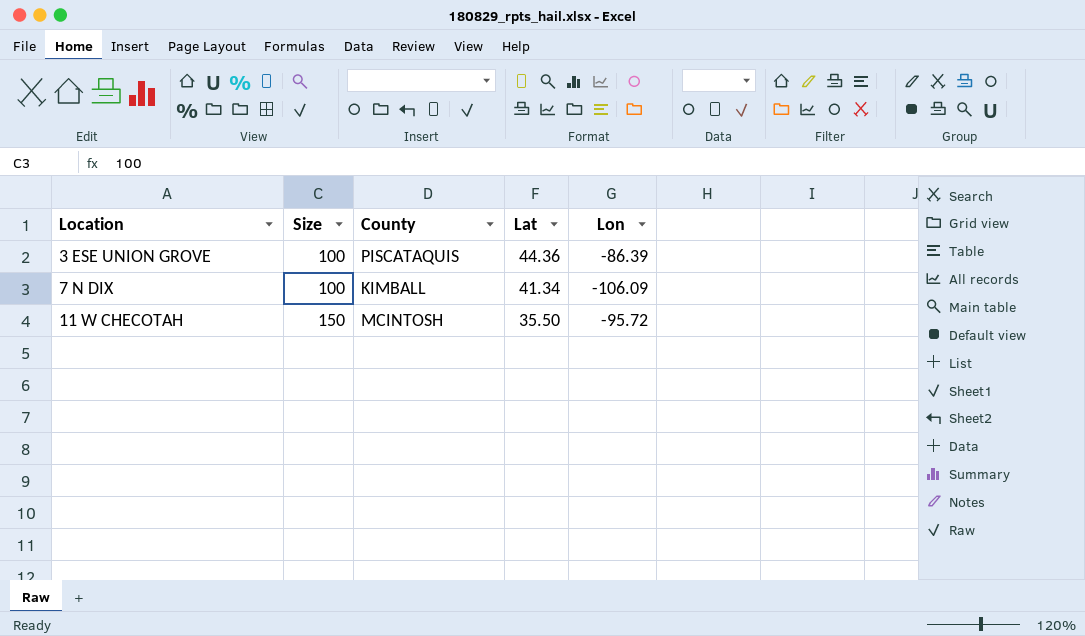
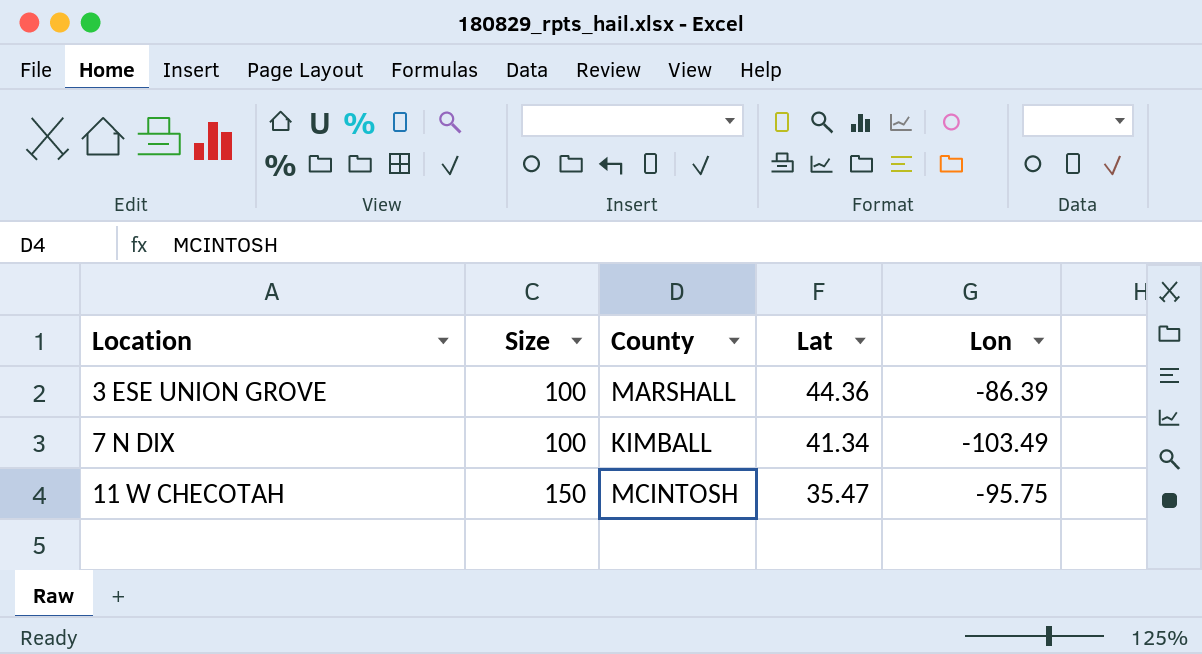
3 ESE UNION GROVE | County: PISCATAQUIS -> MARSHALL
7 N DIX | Lon: -106.09 -> -103.49
11 W CHECOTAH | Lat: 35.50 -> 35.47
11 W CHECOTAH | Lon: -95.72 -> -95.75

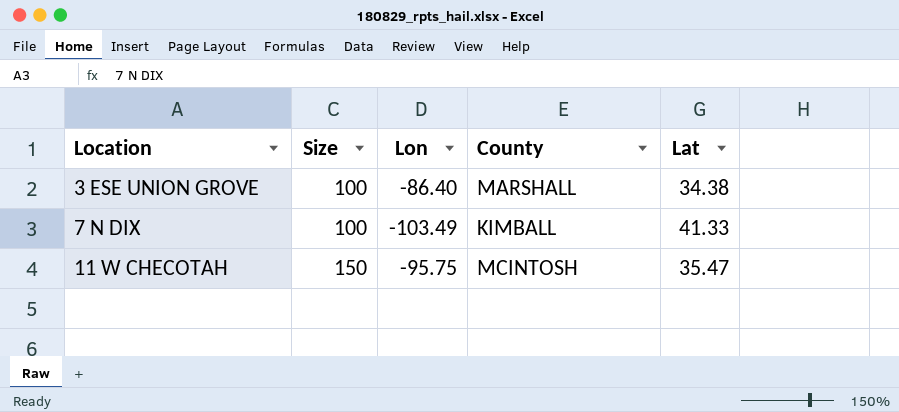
column Lon | position: 5 -> 3
3 ESE UNION GROVE | Lon: -86.39 -> -86.40
3 ESE UNION GROVE | Lat: 44.36 -> 34.38
7 N DIX | Lat: 41.34 -> 41.33

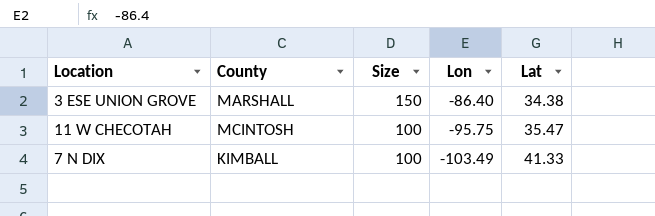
row order: Location ascending -> Size descending
column County | position: 4 -> 2
3 ESE UNION GROVE | Size: 100 -> 150
11 W CHECOTAH | Size: 150 -> 100

